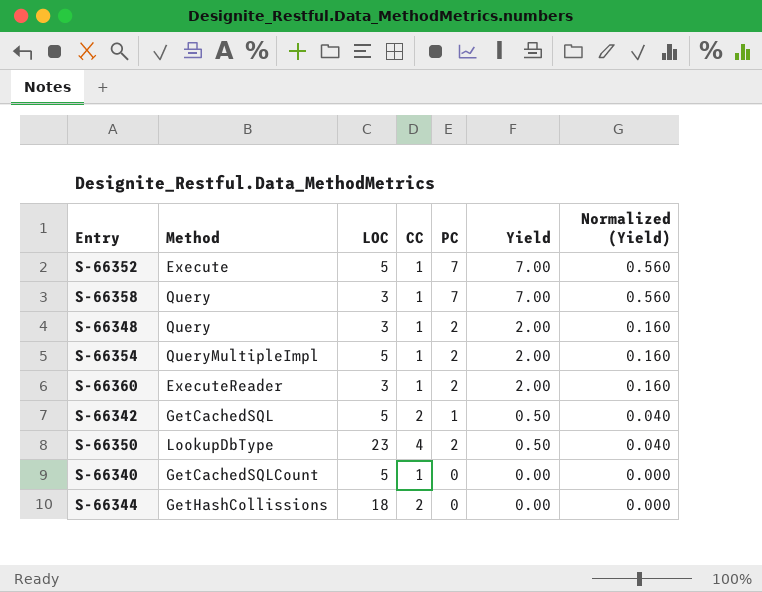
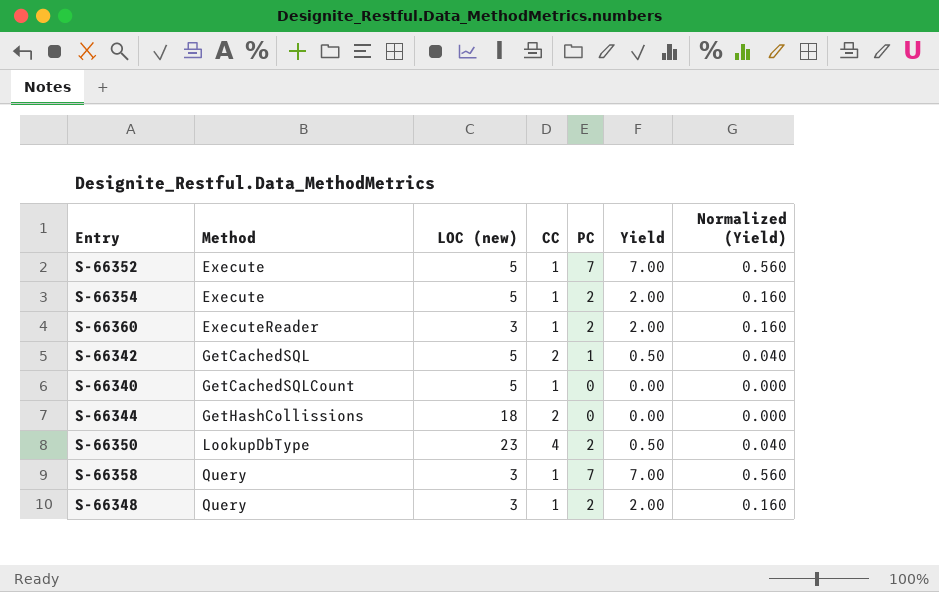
row order: Yield descending -> Method ascending
column name: LOC -> LOC (new)
S-66354 | Method: QueryMultipleImpl -> Execute

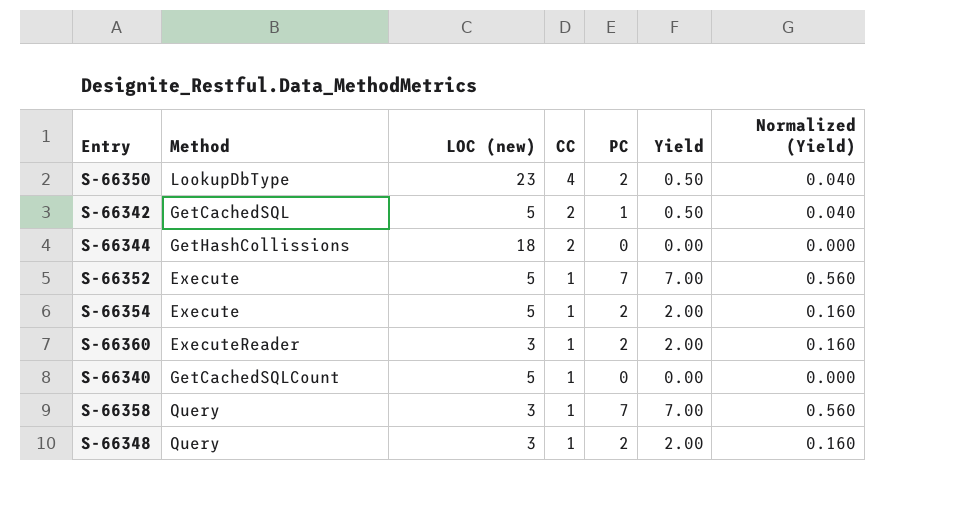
row order: Method ascending -> CC descending

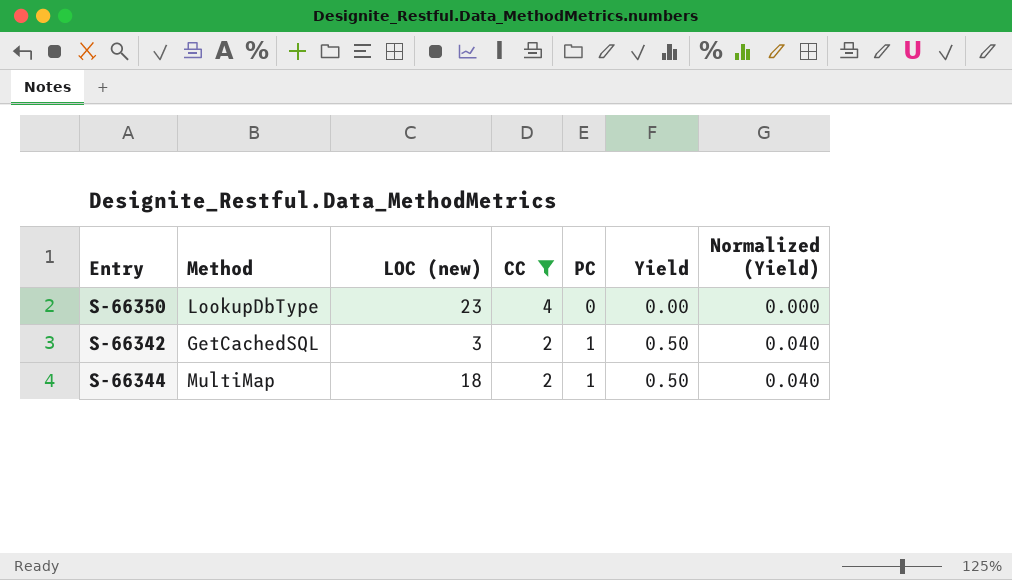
filter: none -> CC != 1
S-66350 | PC: 2 -> 0
S-66350 | Yield: 0.50 -> 0.00
S-66350 | Normalized (Yield): 0.040 -> 0.000
S-66342 | LOC (new): 5 -> 3
S-66344 | Method: GetHashCollissions -> MultiMap
S-66344 | PC: 0 -> 1
S-66344 | Yield: 0.00 -> 0.50
S-66344 | Normalized (Yield): 0.000 -> 0.040

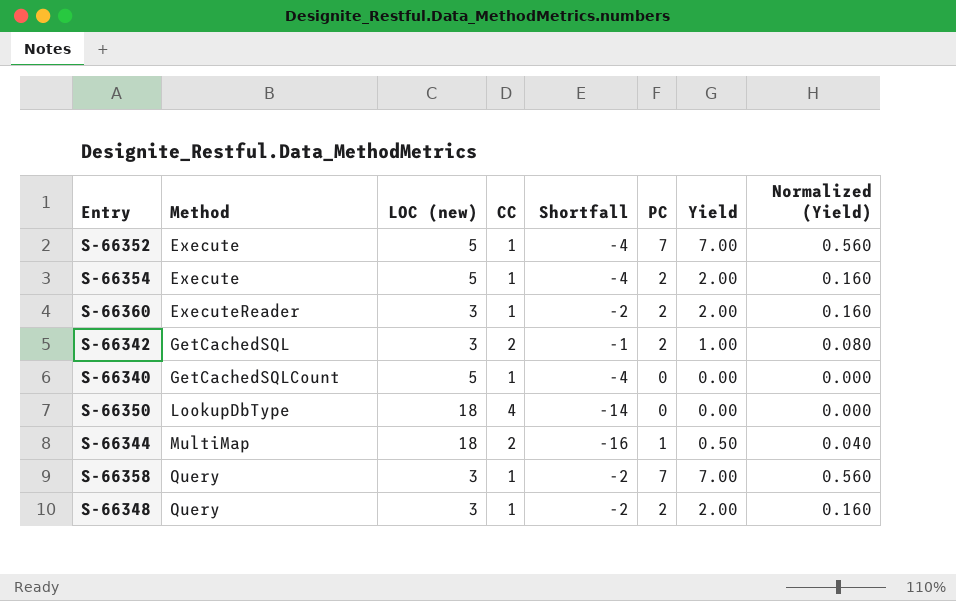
filter: CC != 1 -> none
row order: CC descending -> Method ascending
column Shortfall | formula: none -> [CC] - [LOC (new)]
S-66342 | PC: 1 -> 2
S-66342 | Yield: 0.50 -> 1.00
S-66342 | Normalized (Yield): 0.040 -> 0.080
S-66350 | LOC (new): 23 -> 18

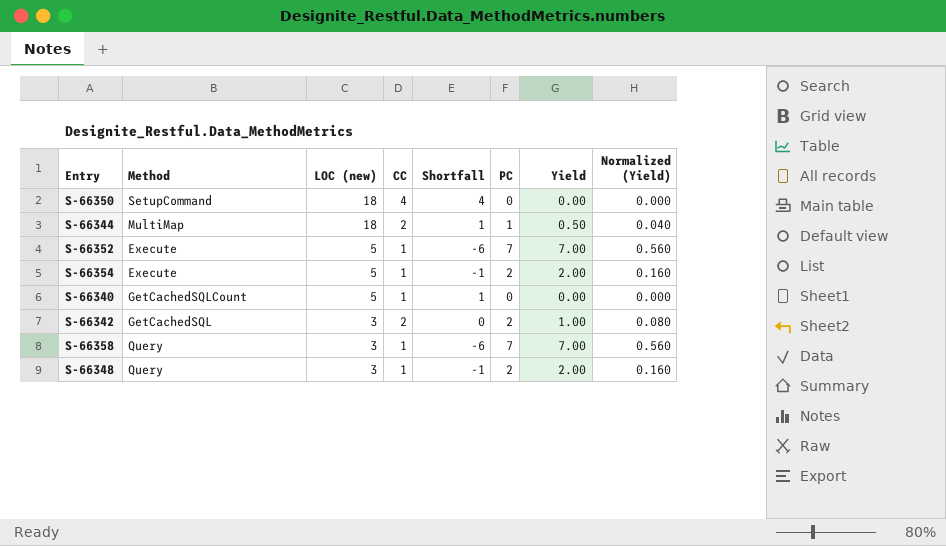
row order: Method ascending -> LOC (new) descending
column Shortfall | formula: [CC] - [LOC (new)] -> [CC] - [PC]
row S-66360: ExecuteReader | 3 | 1 | -2 | 2 | 2.00 | 0.160 -> none
S-66350 | Method: LookupDbType -> SetupCommand

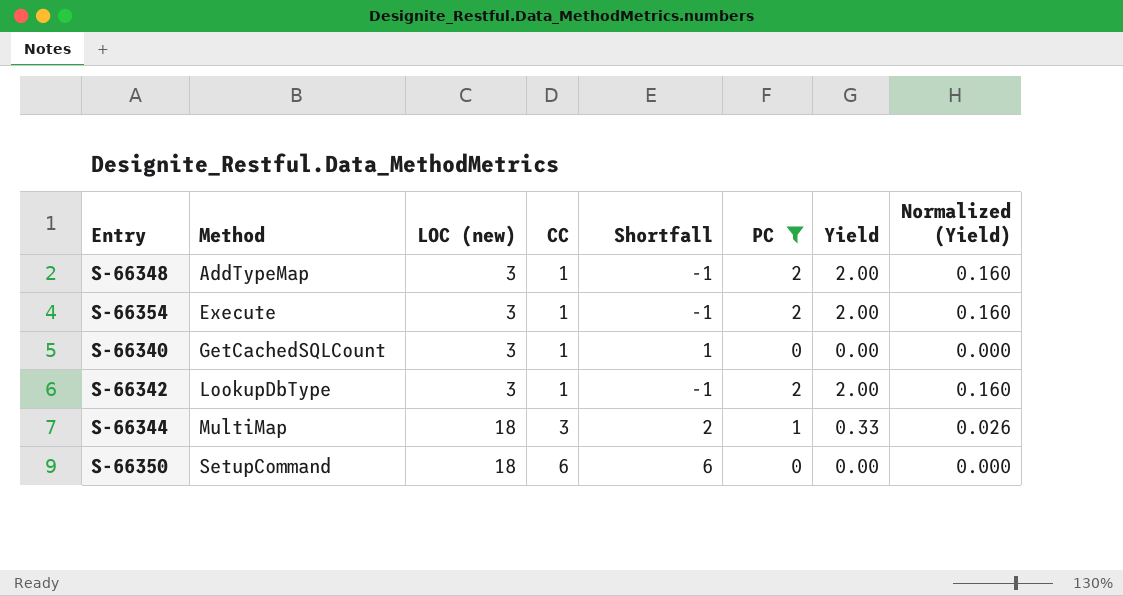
filter: none -> PC != 7
row order: LOC (new) descending -> Method ascending
S-66348 | Method: Query -> AddTypeMap
S-66354 | LOC (new): 5 -> 3
S-66340 | LOC (new): 5 -> 3
S-66342 | Method: GetCachedSQL -> LookupDbType
S-66342 | CC: 2 -> 1
S-66342 | Shortfall: 0 -> -1
S-66342 | Yield: 1.00 -> 2.00
S-66342 | Normalized (Yield): 0.080 -> 0.160
S-66344 | CC: 2 -> 3
S-66344 | Shortfall: 1 -> 2
S-66344 | Yield: 0.50 -> 0.33
S-66344 | Normalized (Yield): 0.040 -> 0.026
S-66350 | CC: 4 -> 6
S-66350 | Shortfall: 4 -> 6

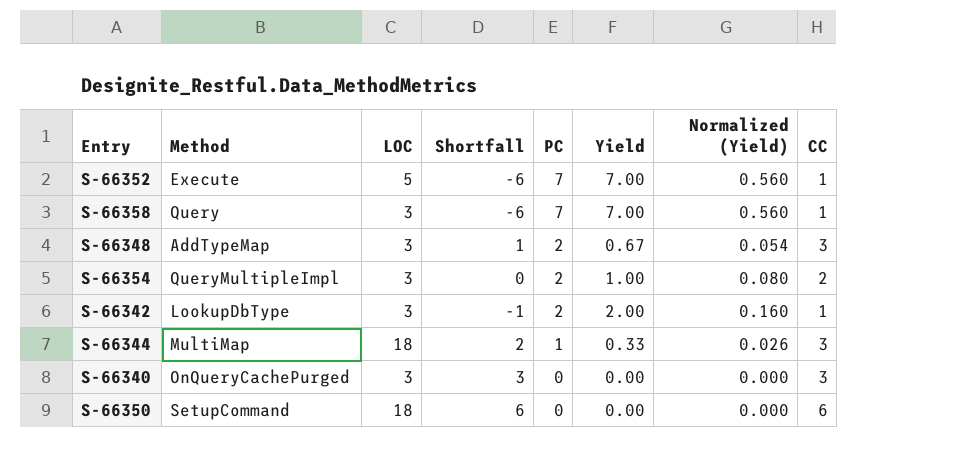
filter: PC != 7 -> none
row order: Method ascending -> PC descending
column name: LOC (new) -> LOC
column CC | position: 4 -> 8
S-66348 | Shortfall: -1 -> 1
S-66348 | Yield: 2.00 -> 0.67
S-66348 | Normalized (Yield): 0.160 -> 0.054
S-66348 | CC: 1 -> 3
S-66354 | Method: Execute -> QueryMultipleImpl
S-66354 | Shortfall: -1 -> 0
S-66354 | Yield: 2.00 -> 1.00
S-66354 | Normalized (Yield): 0.160 -> 0.080
S-66354 | CC: 1 -> 2
S-66340 | Method: GetCachedSQLCount -> OnQueryCachePurged
S-66340 | Shortfall: 1 -> 3
S-66340 | CC: 1 -> 3

